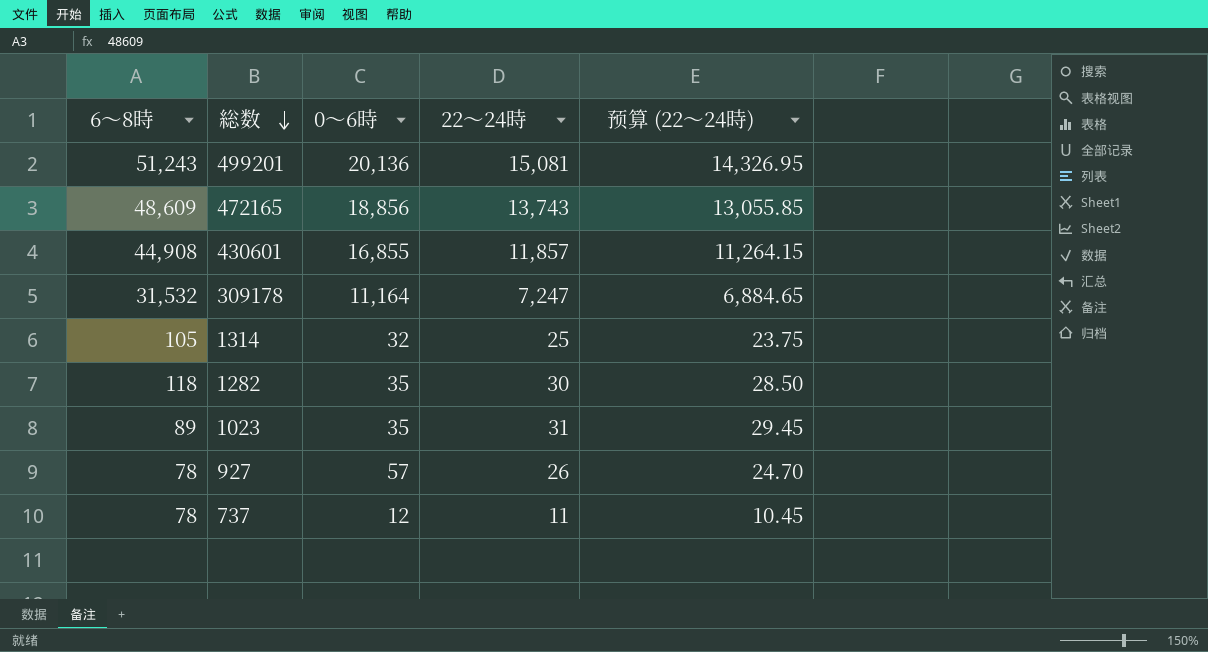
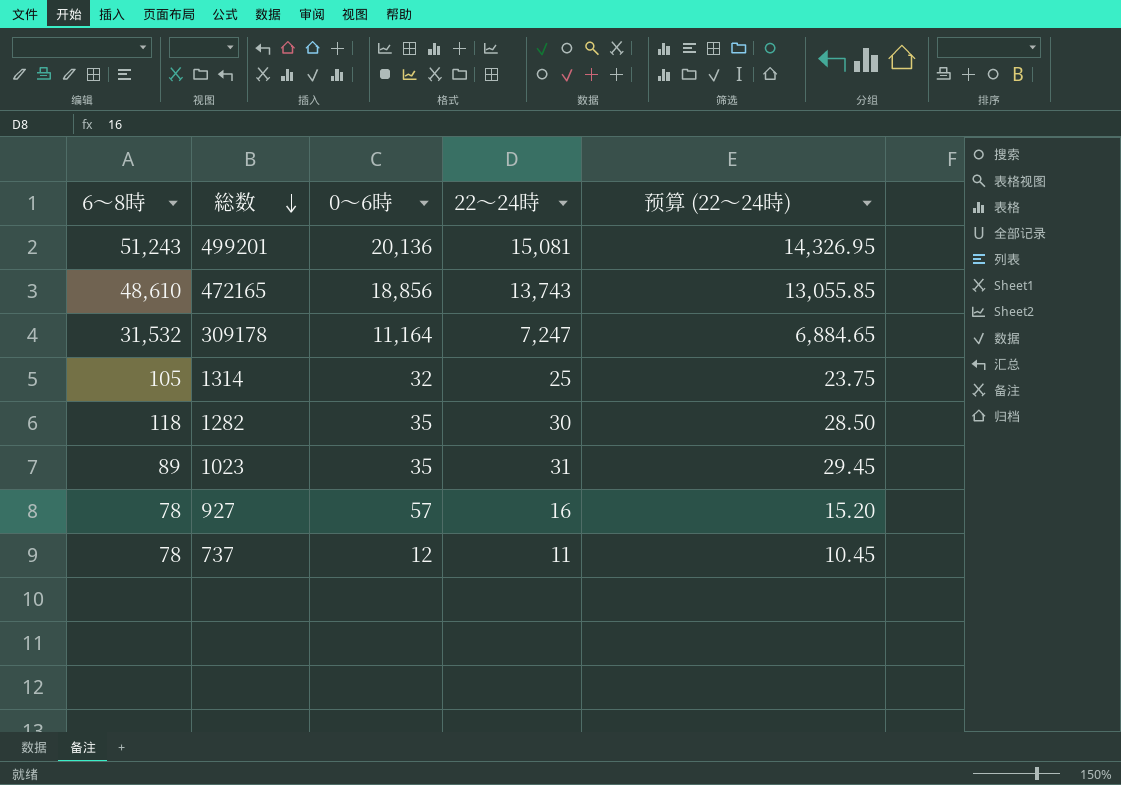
row 430601: 44,908 | 16,855 | 11,857 | 11,264.15 -> none
472165 | 6～8時: 48,609 -> 48,610
927 | 22～24時: 26 -> 16
927 | 预算 (22～24時): 24.70 -> 15.20

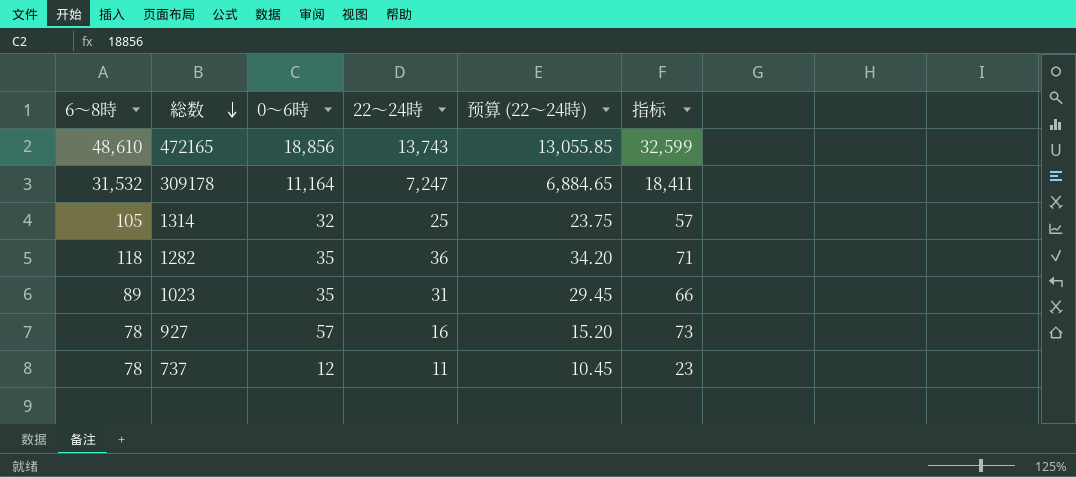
column 指标 | formula: none -> [0～6時] + [22～24時]
row 499201: 51,243 | 20,136 | 15,081 | 14,326.95 -> none
1282 | 22～24時: 30 -> 36
1282 | 预算 (22～24時): 28.50 -> 34.20

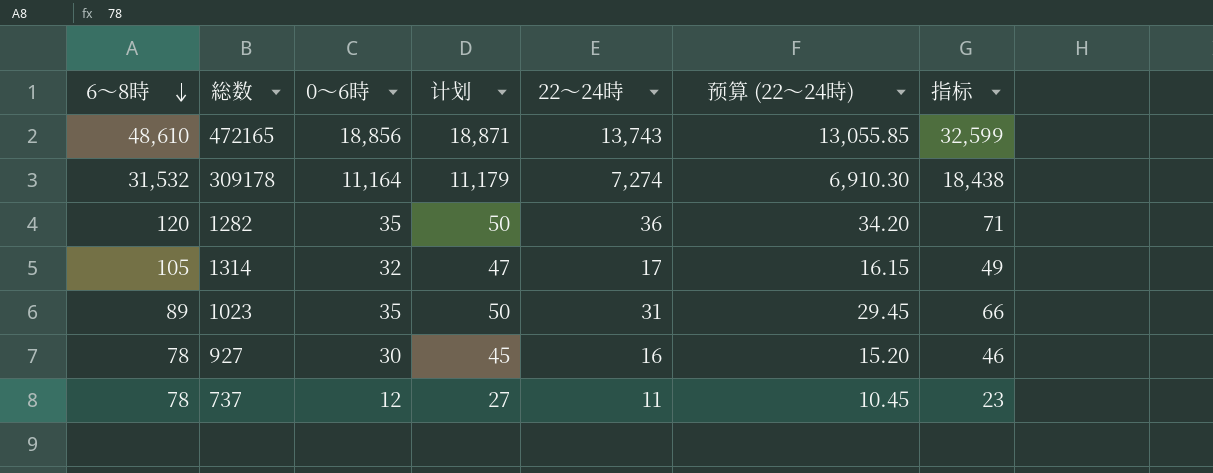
row order: 総数 descending -> 6～8時 descending
column 计划 | formula: none -> [0～6時] + 15
309178 | 22～24時: 7,247 -> 7,274
309178 | 预算 (22～24時): 6,884.65 -> 6,910.30
309178 | 指标: 18,411 -> 18,438
1282 | 6～8時: 118 -> 120
1314 | 22～24時: 25 -> 17
1314 | 预算 (22～24時): 23.75 -> 16.15
1314 | 指标: 57 -> 49
927 | 0～6時: 57 -> 30
927 | 指标: 73 -> 46

